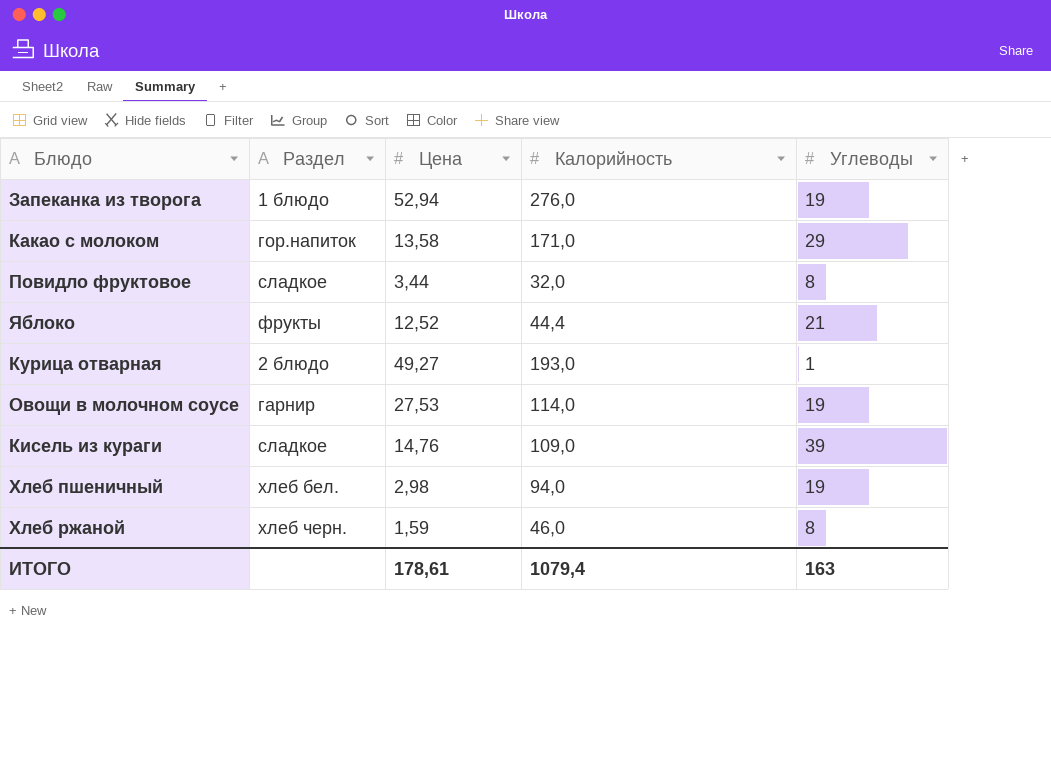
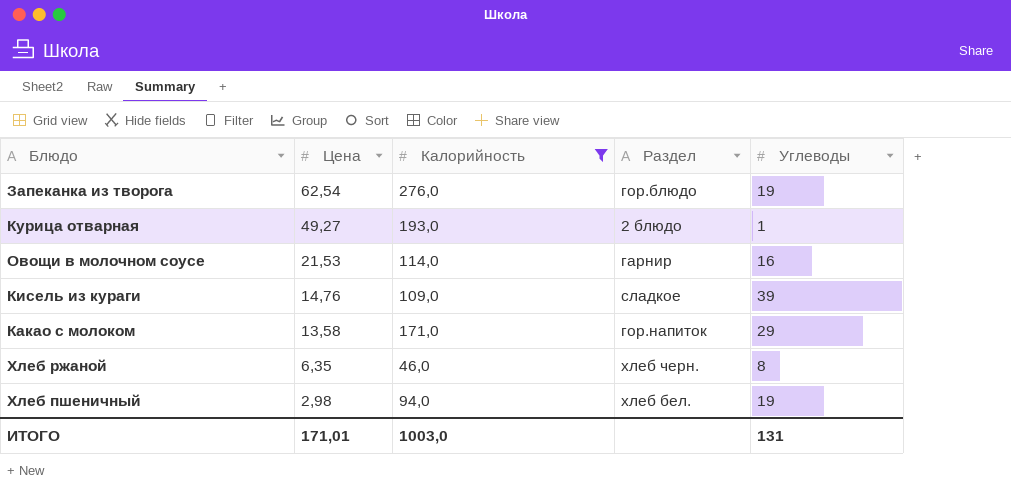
filter: none -> Калорийность >= 46,0
row order: none -> Цена descending
column Раздел | position: 2 -> 4
Запеканка из творога | Цена: 52,94 -> 62,54
Запеканка из творога | Раздел: 1 блюдо -> гор.блюдо
Овощи в молочном соусе | Цена: 27,53 -> 21,53
Овощи в молочном соусе | Углеводы: 19 -> 16
Хлеб ржаной | Цена: 1,59 -> 6,35
ИТОГО | Цена: 178,61 -> 171,01
ИТОГО | Калорийность: 1079,4 -> 1003,0
ИТОГО | Углеводы: 163 -> 131

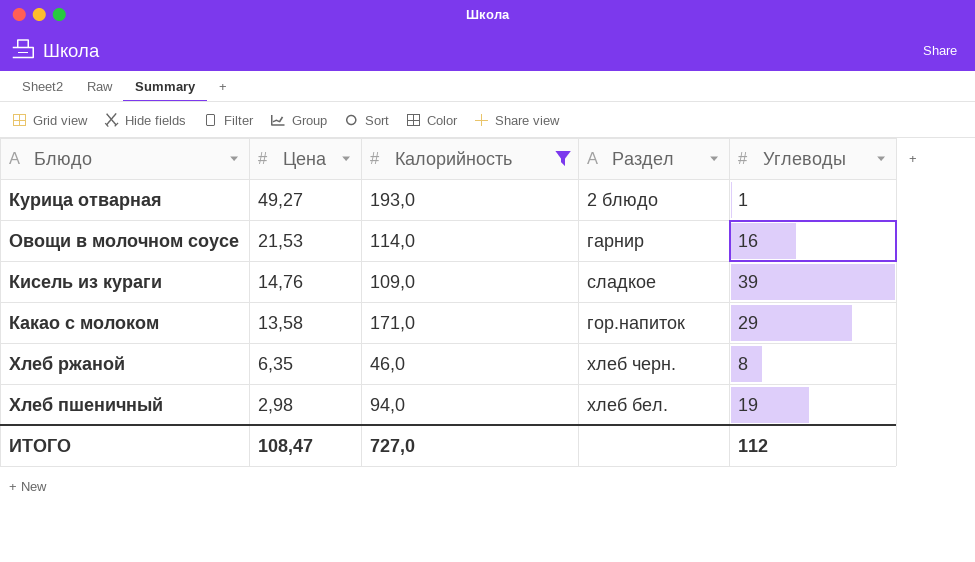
row Запеканка из творога: 62,54 | 276,0 | гор.блюдо | 19 -> none
ИТОГО | Цена: 171,01 -> 108,47
ИТОГО | Калорийность: 1003,0 -> 727,0
ИТОГО | Углеводы: 131 -> 112

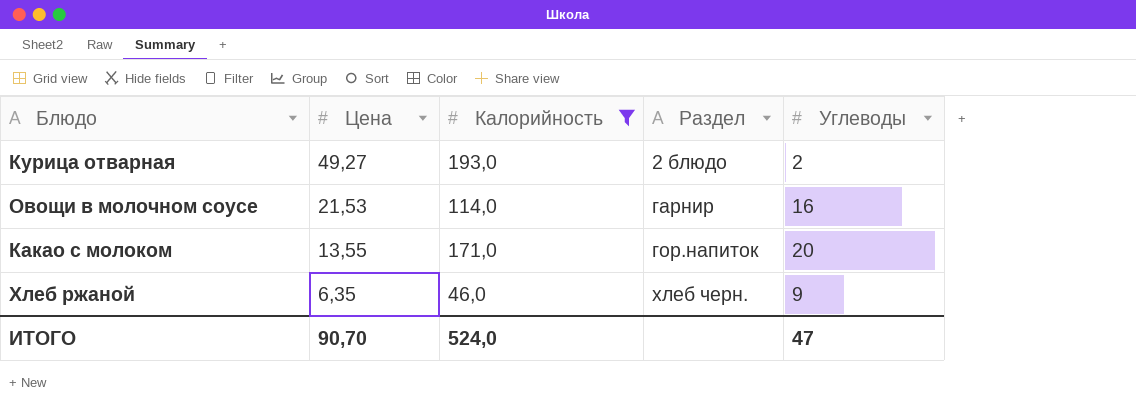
row Кисель из кураги: 14,76 | 109,0 | сладкое | 39 -> none
row Хлеб пшеничный: 2,98 | 94,0 | хлеб бел. | 19 -> none
Курица отварная | Углеводы: 1 -> 2
Какао с молоком | Цена: 13,58 -> 13,55
Какао с молоком | Углеводы: 29 -> 20
Хлеб ржаной | Углеводы: 8 -> 9
ИТОГО | Цена: 108,47 -> 90,70
ИТОГО | Калорийность: 727,0 -> 524,0
ИТОГО | Углеводы: 112 -> 47

